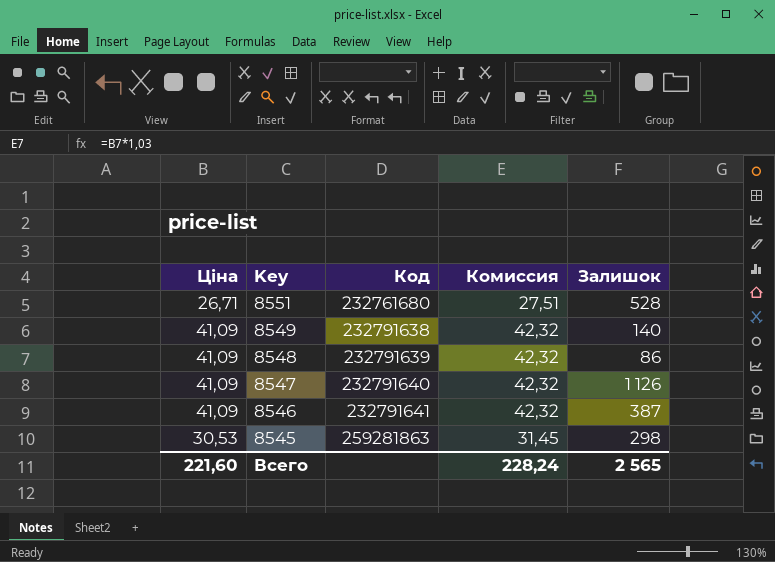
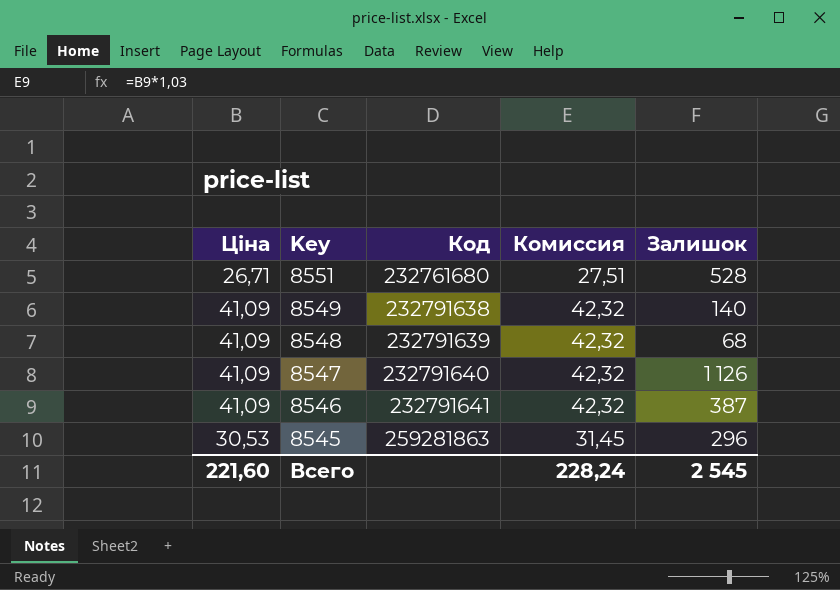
8548 | Залишок: 86 -> 68
8545 | Залишок: 298 -> 296
Всего | Залишок: 2 565 -> 2 545

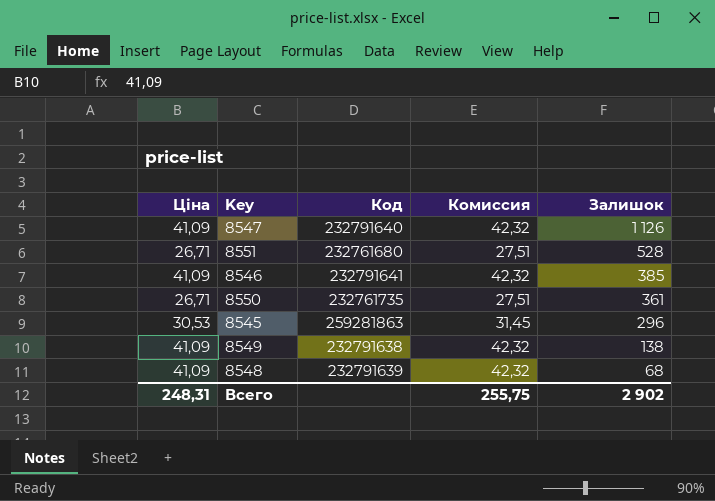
row order: Key descending -> Залишок descending
8546 | Залишок: 387 -> 385
row 8550: none -> 26,71 | 232761735 | 27,51 | 361
8549 | Залишок: 140 -> 138
Всего | Ціна: 221,60 -> 248,31
Всего | Комиссия: 228,24 -> 255,75
Всего | Залишок: 2 545 -> 2 902

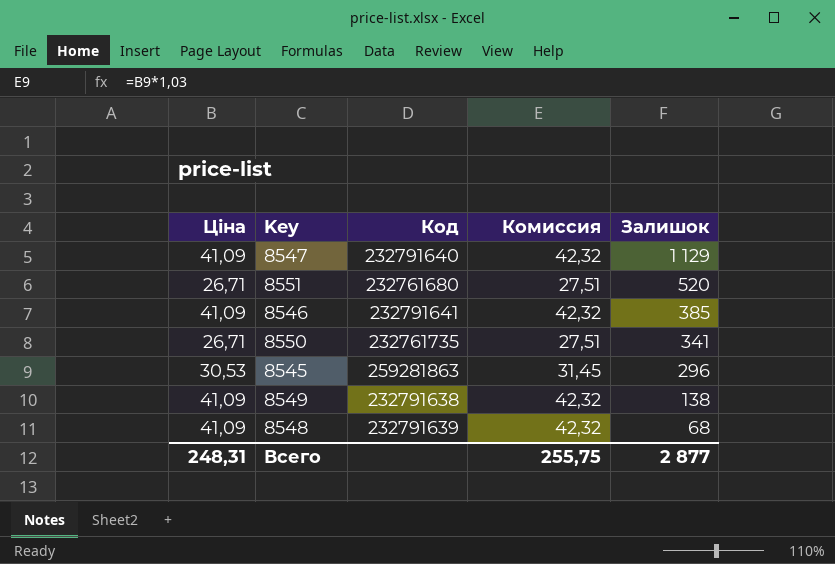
8547 | Залишок: 1 126 -> 1 129
8551 | Залишок: 528 -> 520
8550 | Залишок: 361 -> 341
Всего | Залишок: 2 902 -> 2 877

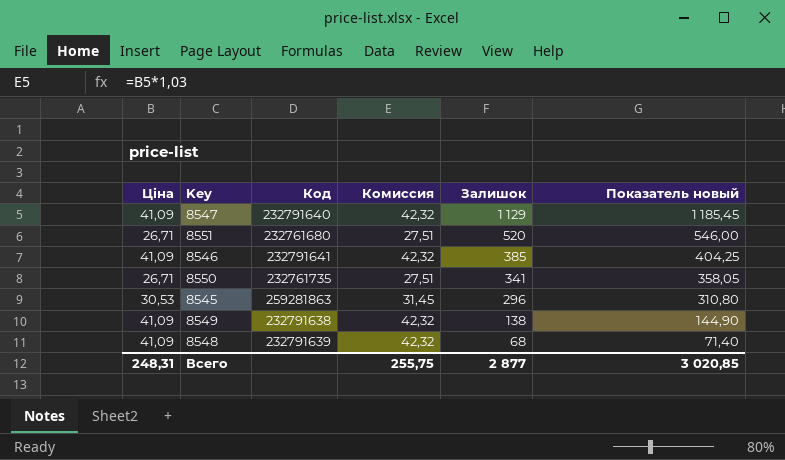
column Показатель новый | formula: none -> [Залишок] * 1,05

